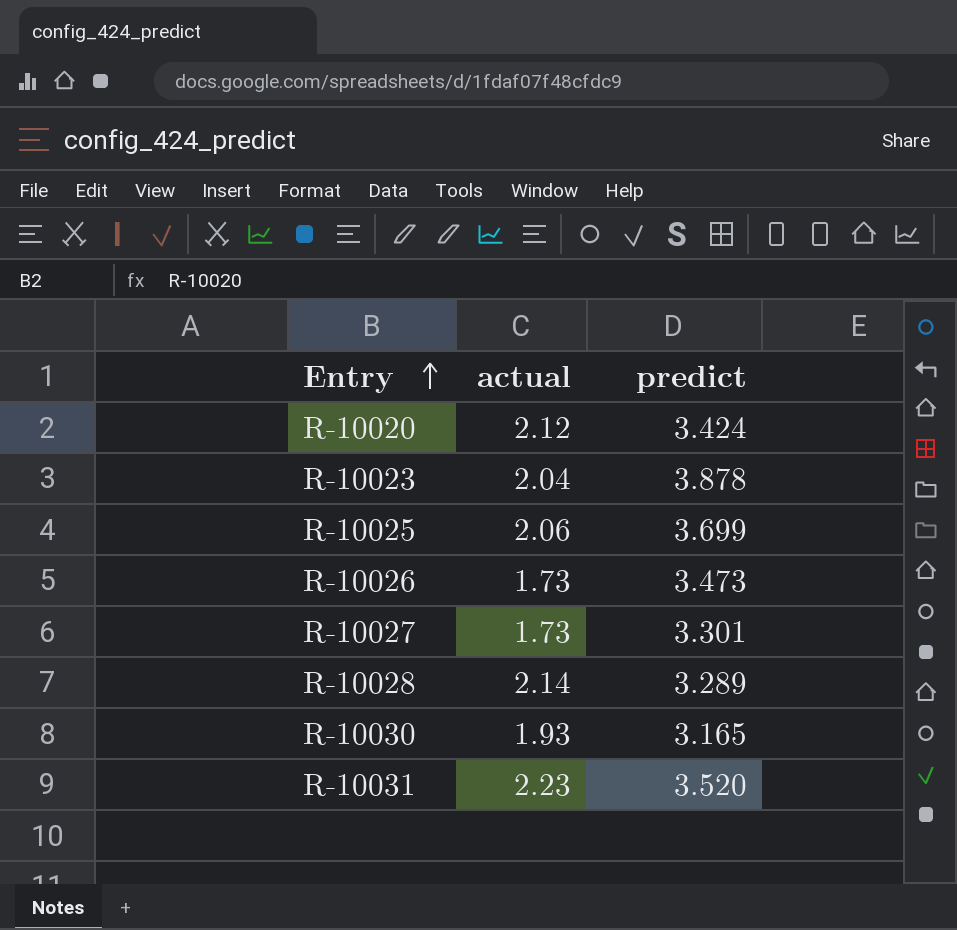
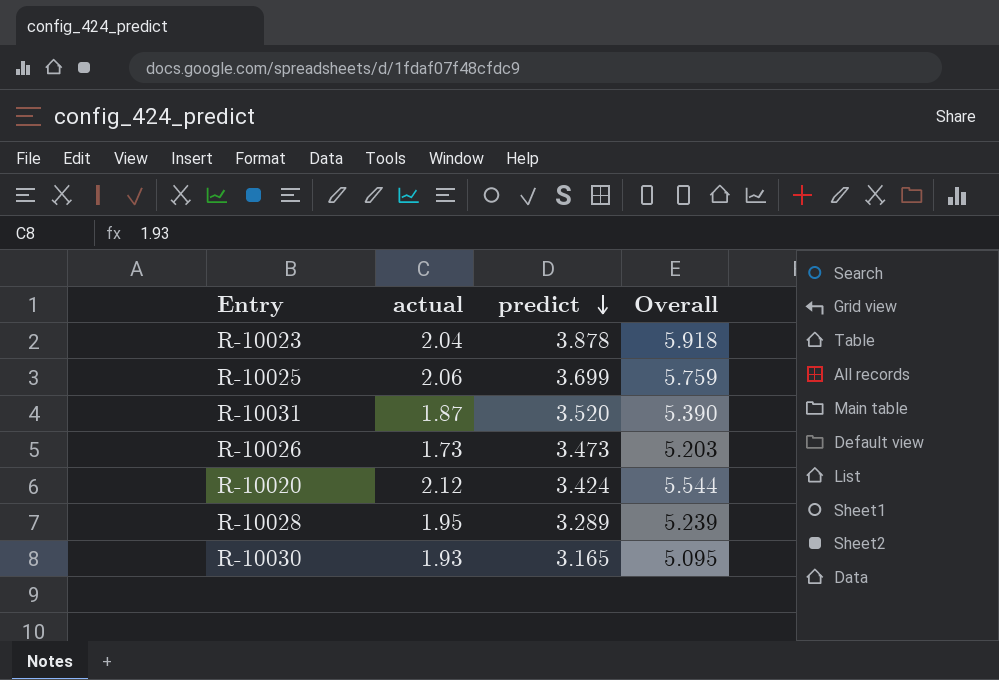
row order: Entry ascending -> predict descending
column Overall | formula: none -> [actual] + [predict]
row R-10027: 1.73 | 3.301 -> none
R-10031 | actual: 2.23 -> 1.87
R-10028 | actual: 2.14 -> 1.95

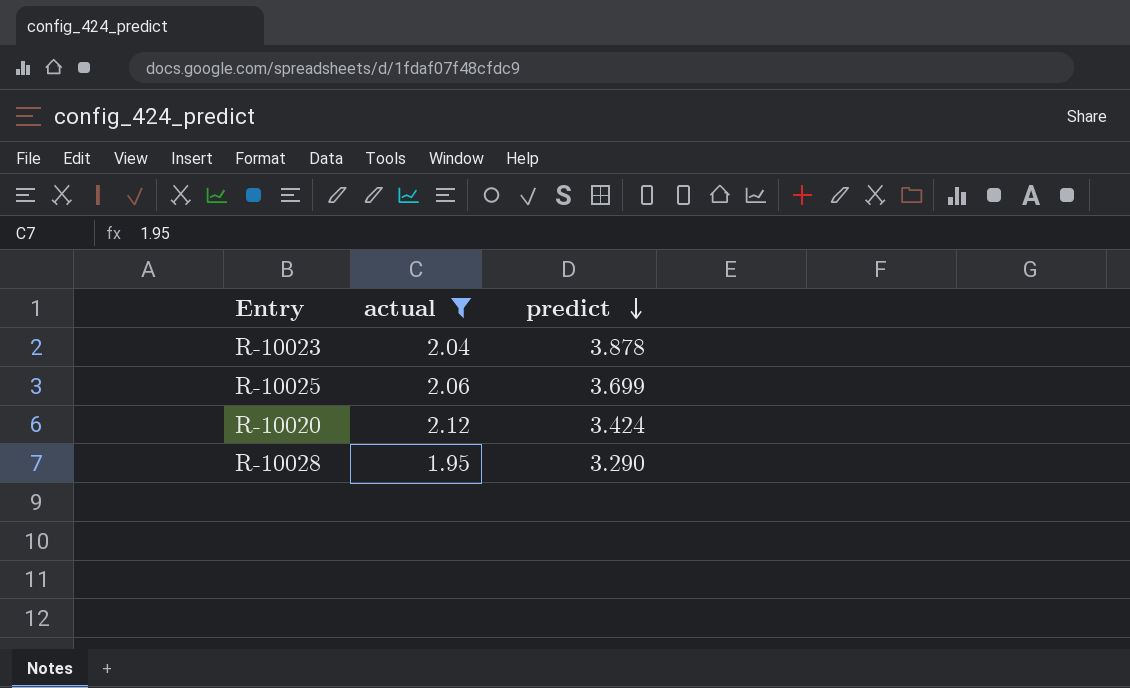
filter: none -> actual >= 1.95
column Overall | formula: [actual] + [predict] -> none
R-10028 | predict: 3.289 -> 3.290

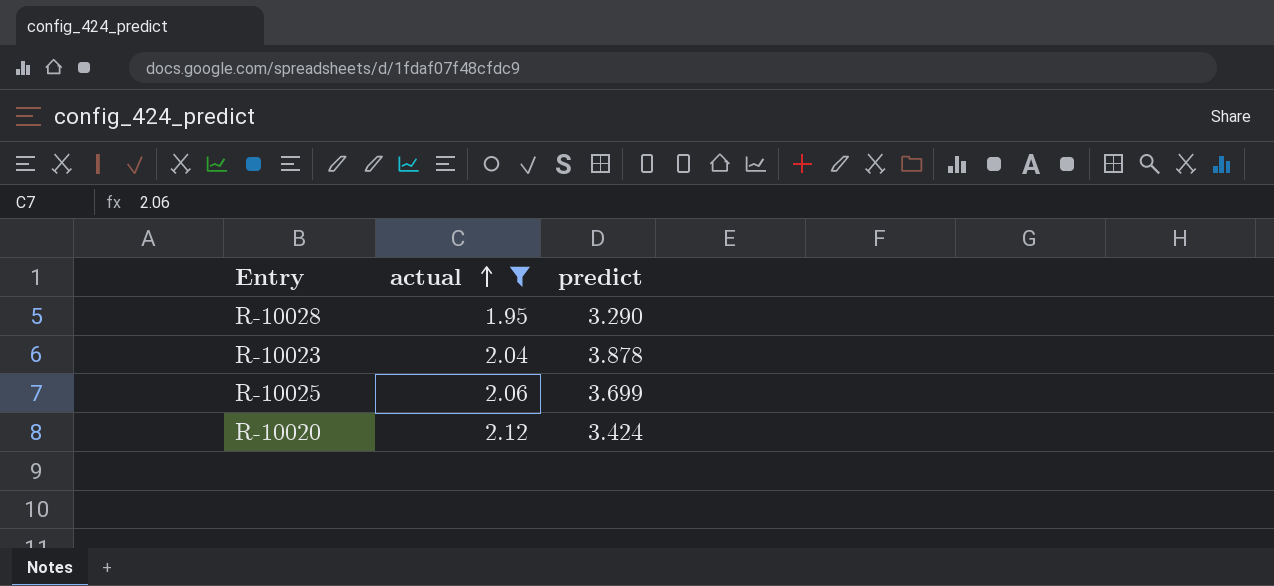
row order: predict descending -> actual ascending

